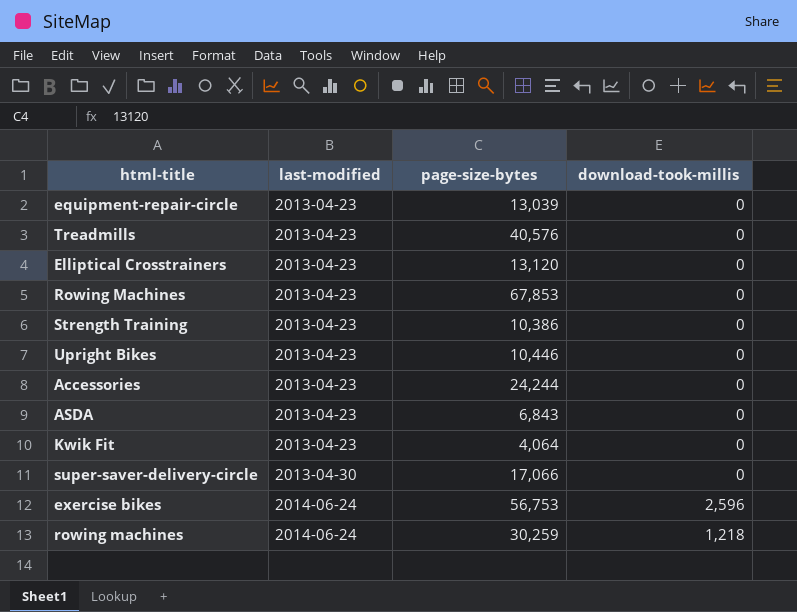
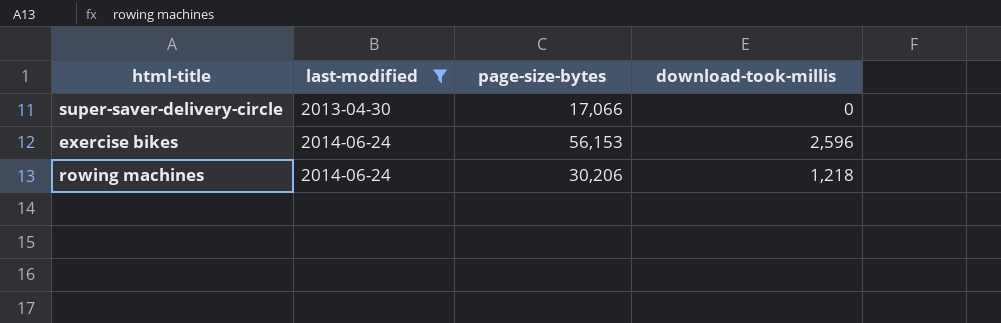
filter: none -> last-modified != 2013-04-23
exercise bikes | page-size-bytes: 56,753 -> 56,153
rowing machines | page-size-bytes: 30,259 -> 30,206

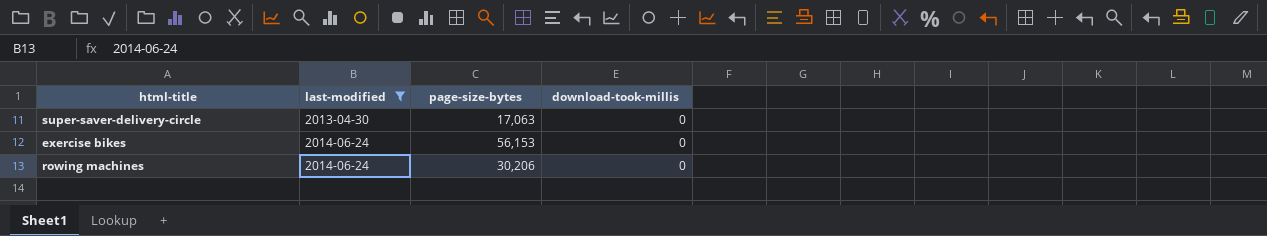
super-saver-delivery-circle | page-size-bytes: 17,066 -> 17,063
exercise bikes | download-took-millis: 2,596 -> 0
rowing machines | download-took-millis: 1,218 -> 0

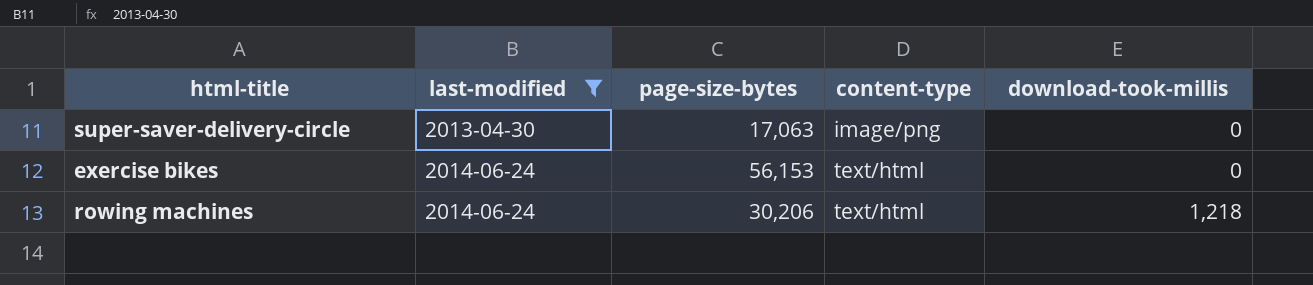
column content-type | position: none -> 4
rowing machines | download-took-millis: 0 -> 1,218

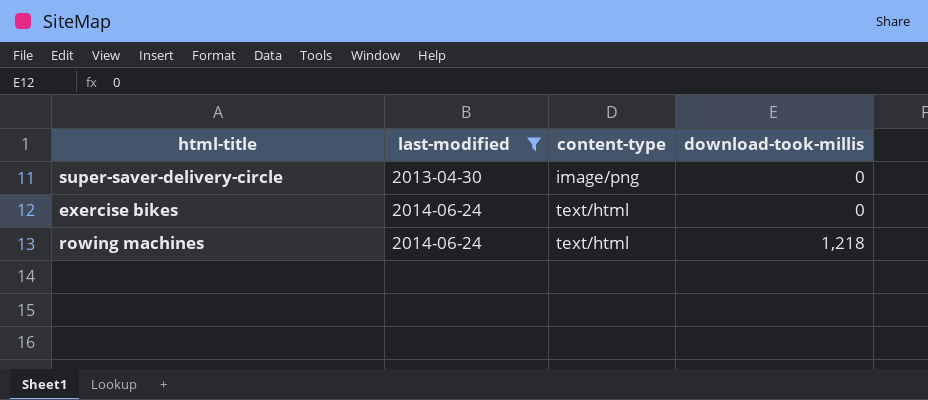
column page-size-bytes | position: 3 -> none

